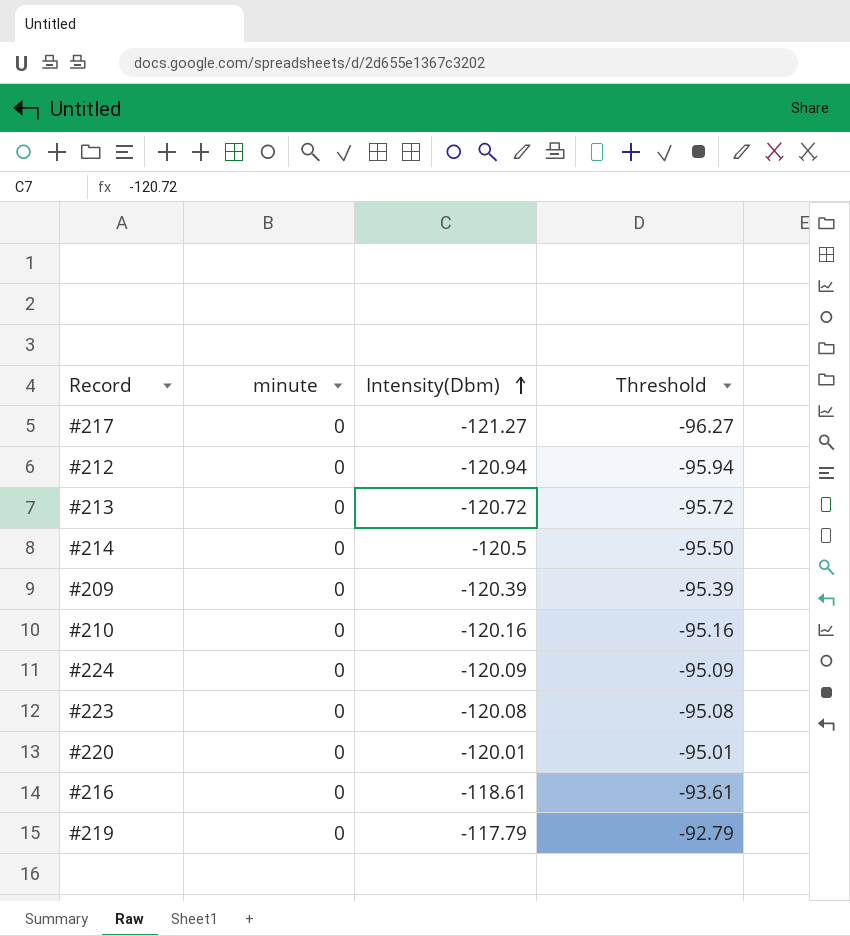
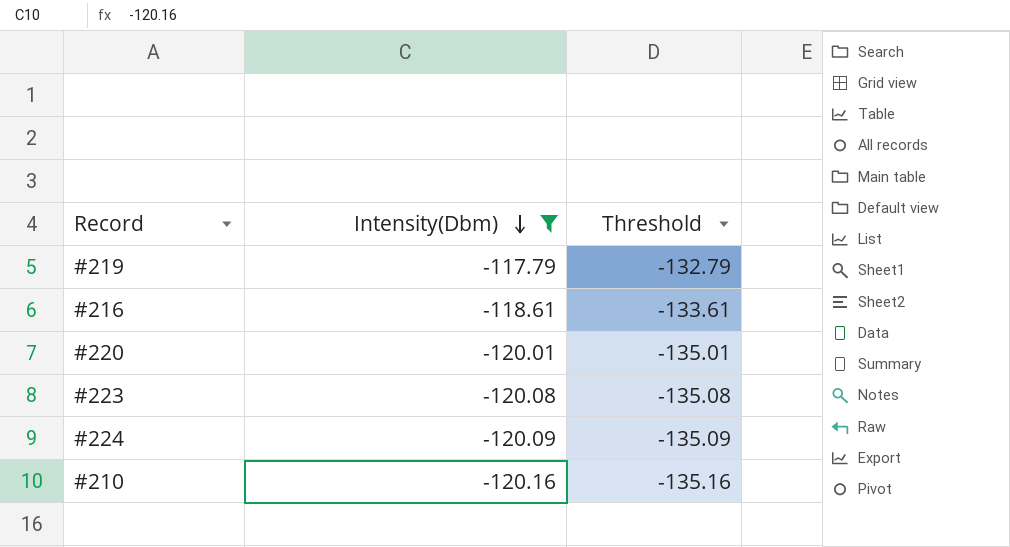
filter: none -> Intensity(Dbm) >= -120.16
row order: Intensity(Dbm) ascending -> Intensity(Dbm) descending
column minute | position: 2 -> none
column Threshold | formula: [Intensity(Dbm)] + 25 -> [Intensity(Dbm)] - 15

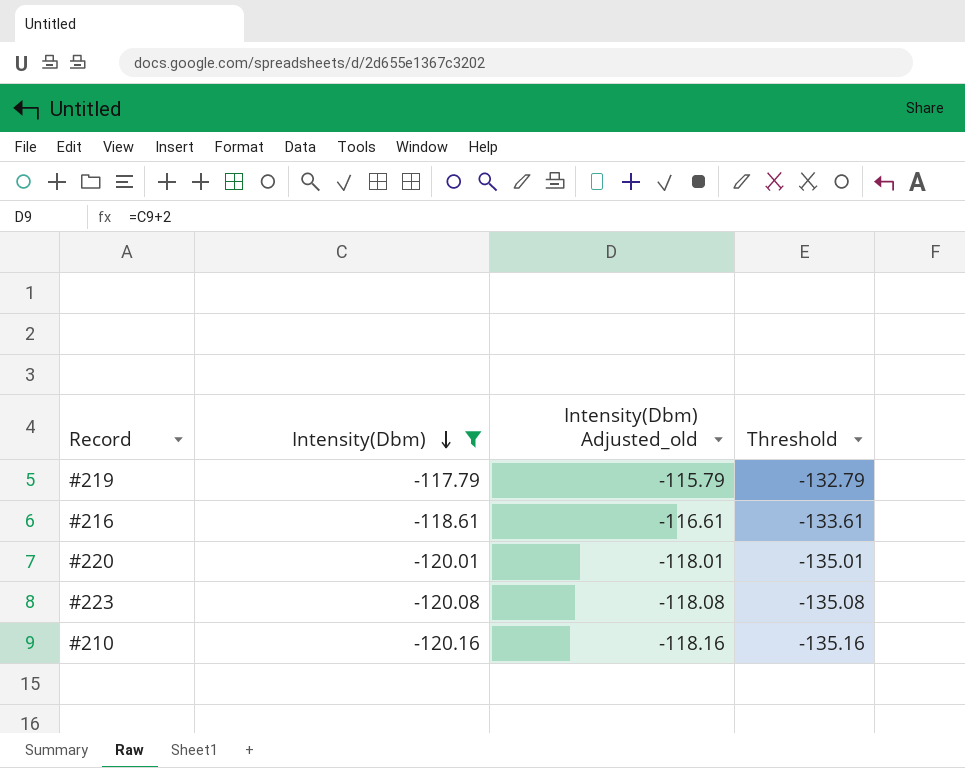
column Intensity(Dbm) Adjusted_old | formula: none -> [Intensity(Dbm)] + 2
row #224: -120.09 | -135.09 -> none

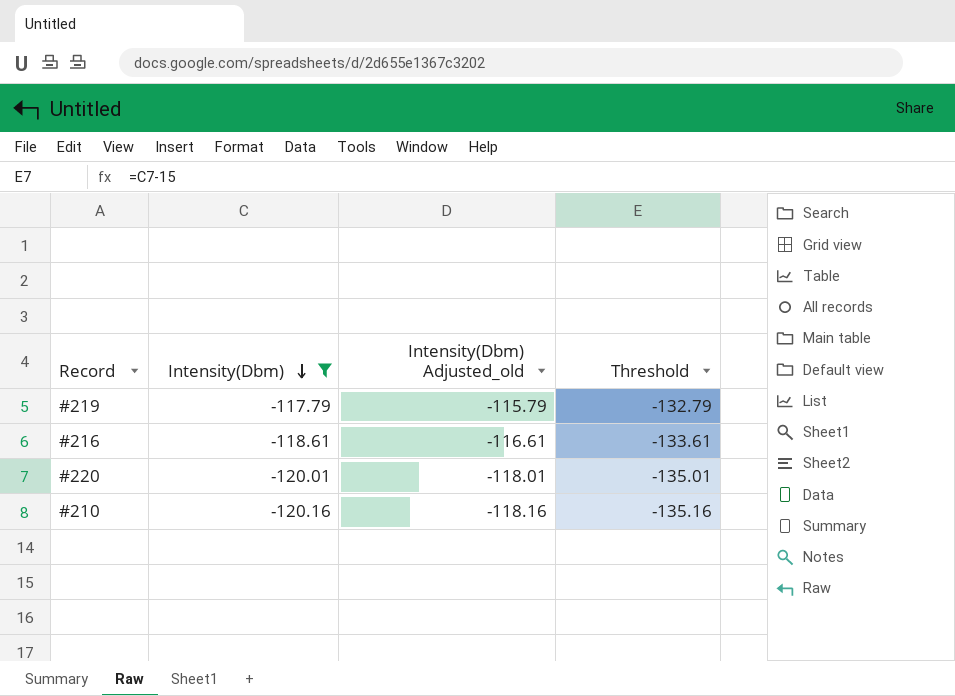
row #223: -120.08 | -118.08 | -135.08 -> none

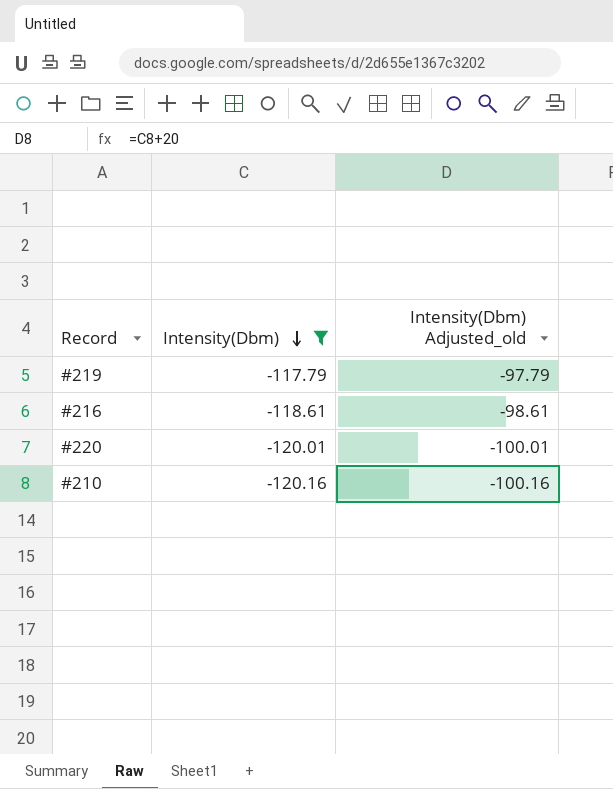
column Threshold | formula: [Intensity(Dbm)] - 15 -> none
column Intensity(Dbm) Adjusted_old | formula: [Intensity(Dbm)] + 2 -> [Intensity(Dbm)] + 20

